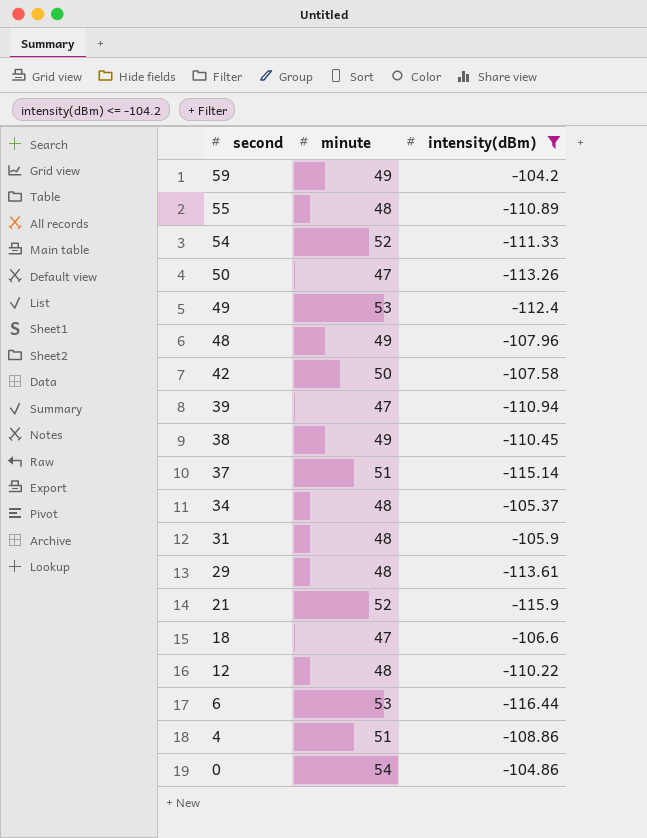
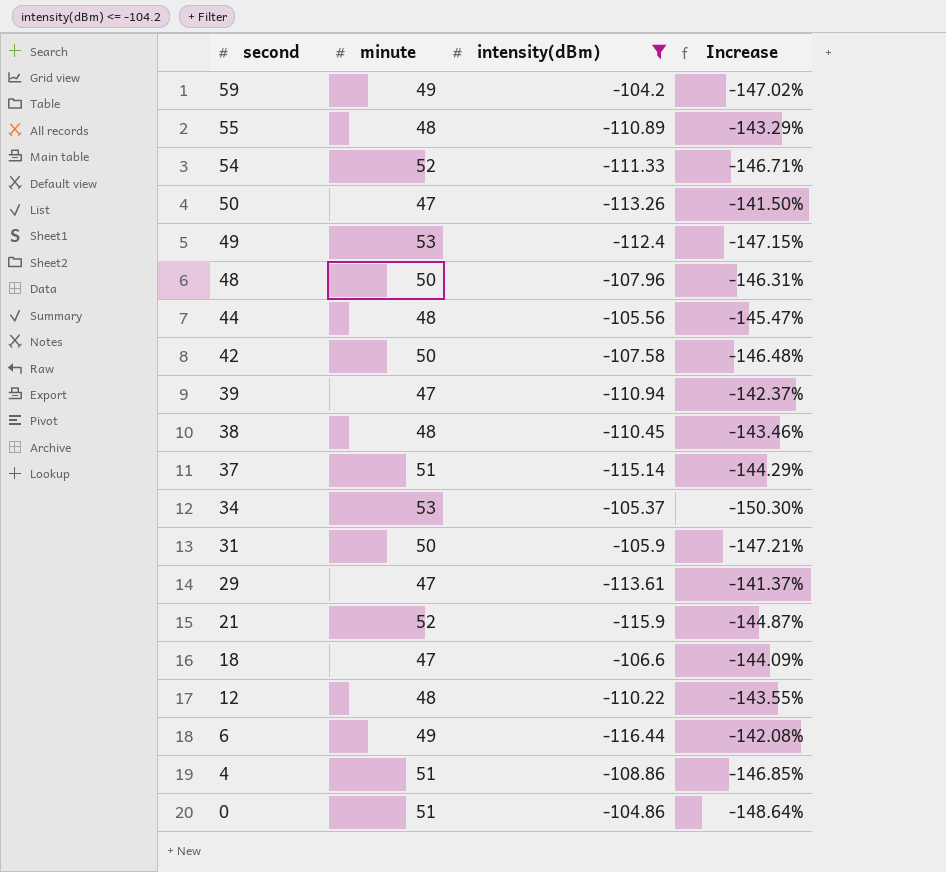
column Increase | formula: none -> ([minute] - [intensity(dBm)]) / [intensity(dBm)]
48 | minute: 49 -> 50
row 44: none -> 48 | -105.56 | -145.47%
38 | minute: 49 -> 48
34 | minute: 48 -> 53
31 | minute: 48 -> 50
29 | minute: 48 -> 47
6 | minute: 53 -> 49
0 | minute: 54 -> 51

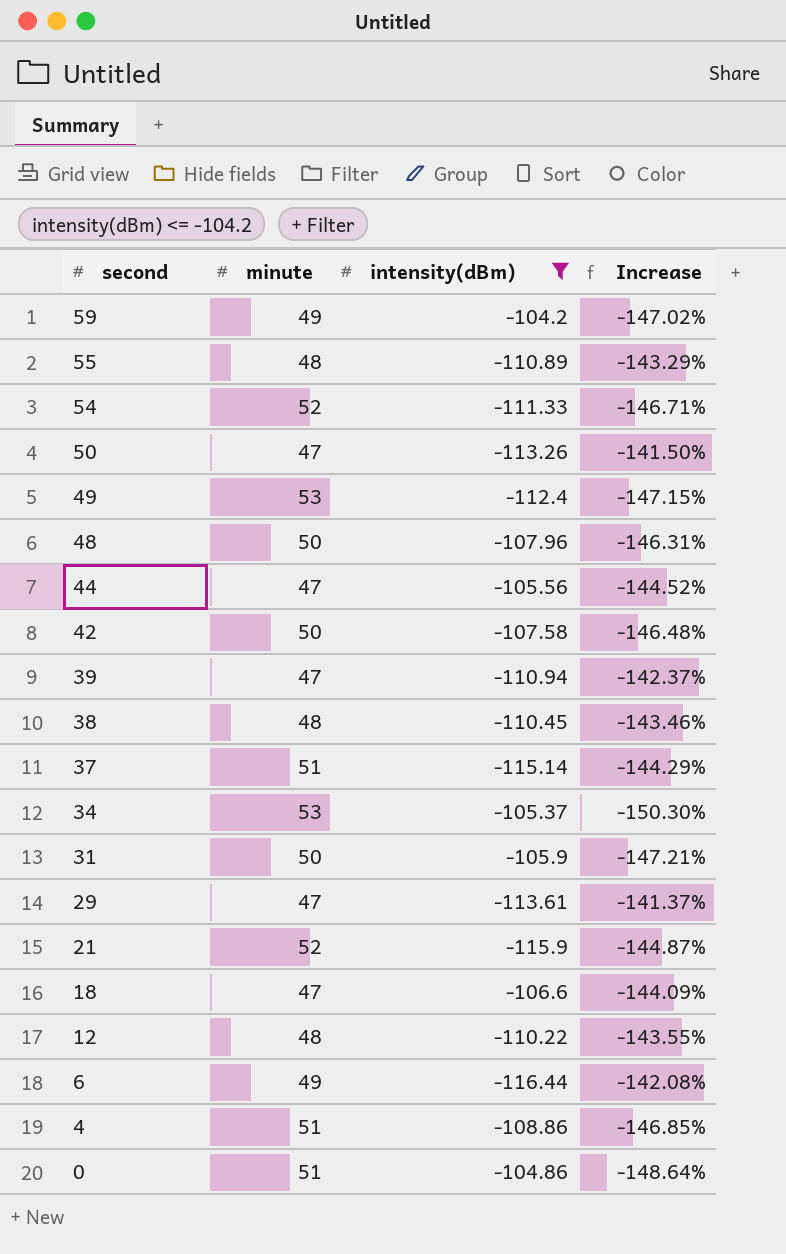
44 | minute: 48 -> 47
44 | Increase: -145.47% -> -144.52%

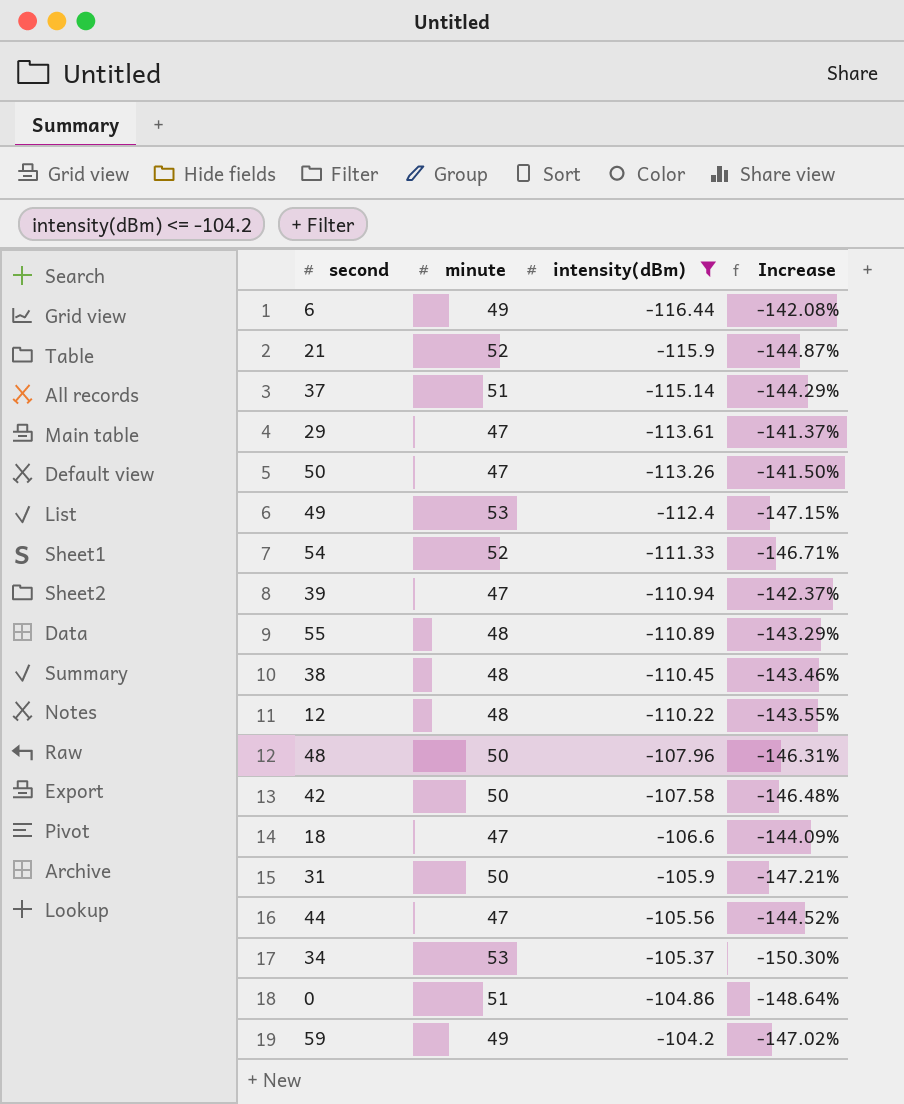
row order: second descending -> intensity(dBm) ascending
row 4: 51 | -108.86 | -146.85% -> none

